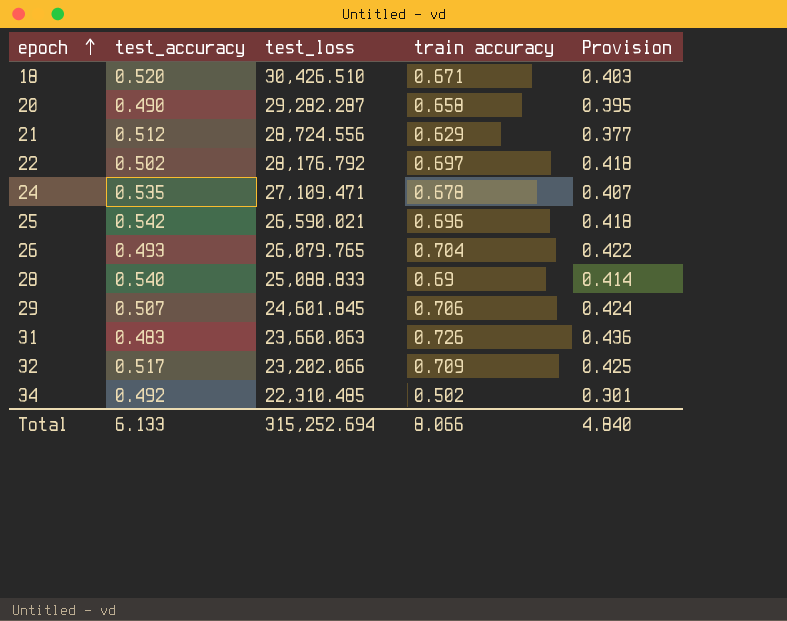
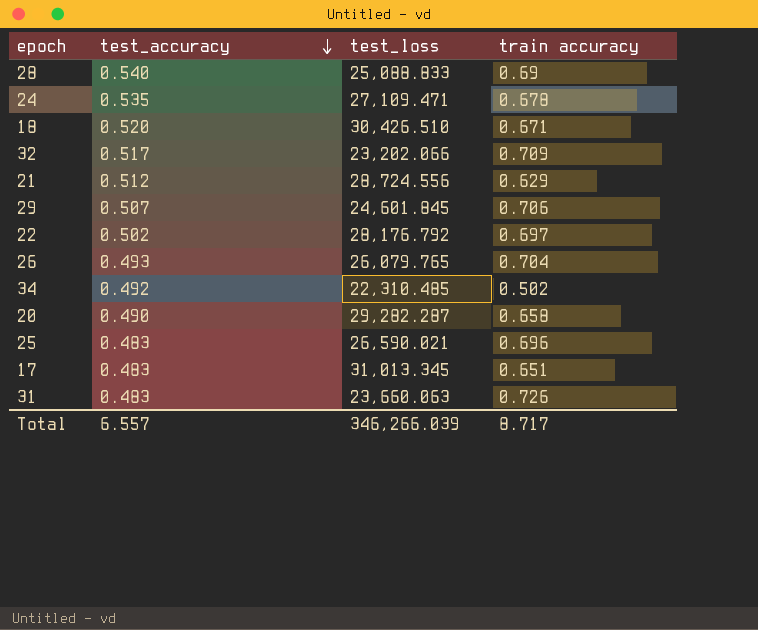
row order: epoch ascending -> test_accuracy descending
column Provision | formula: [train accuracy] * 0.6 -> none
25 | test_accuracy: 0.542 -> 0.483
row 17: none -> 0.483 | 31,013.345 | 0.651
Total | test_accuracy: 6.133 -> 6.557
Total | test_loss: 315,252.694 -> 346,266.039
Total | train accuracy: 8.066 -> 8.717

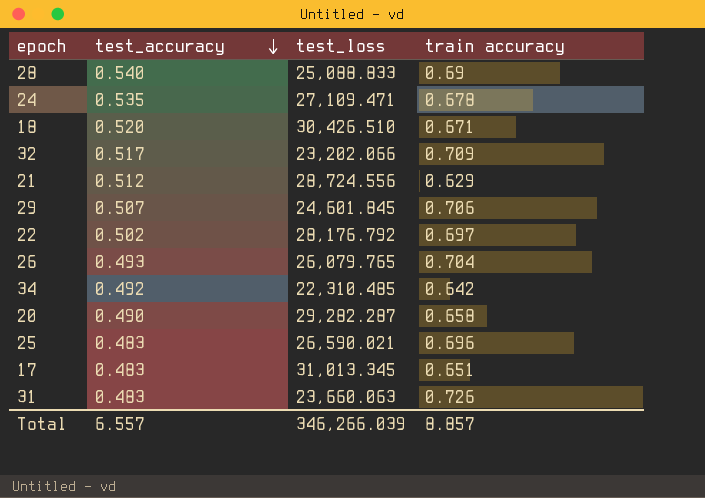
34 | train accuracy: 0.502 -> 0.642
Total | train accuracy: 8.717 -> 8.857

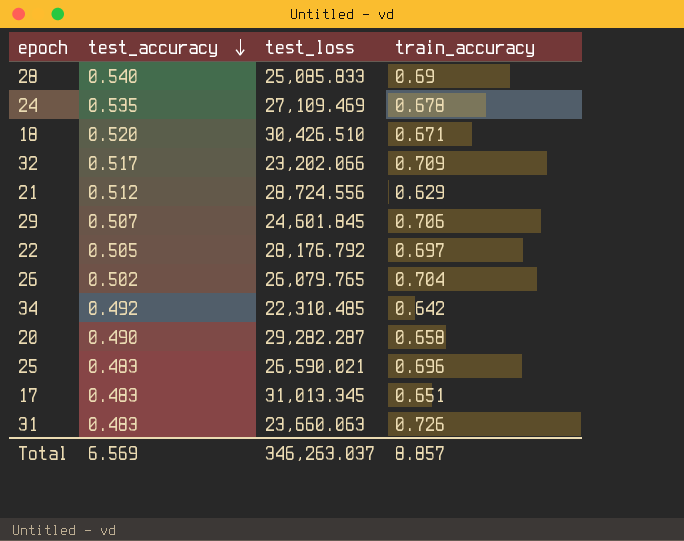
column name: train accuracy -> train_accuracy
28 | test_loss: 25,088.833 -> 25,085.833
24 | test_loss: 27,109.471 -> 27,109.469
22 | test_accuracy: 0.502 -> 0.505
26 | test_accuracy: 0.493 -> 0.502
Total | test_accuracy: 6.557 -> 6.569
Total | test_loss: 346,266.039 -> 346,263.037

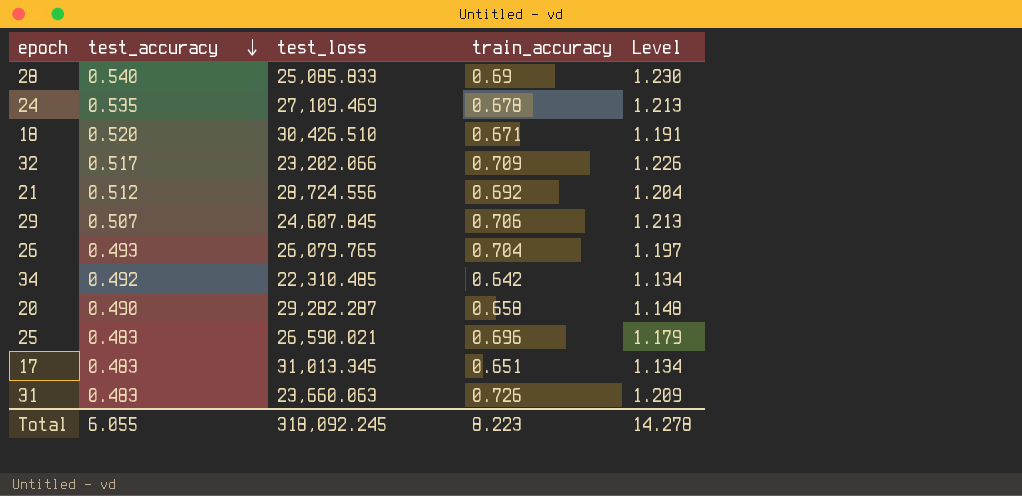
column Level | formula: none -> [test_accuracy] + [train_accuracy]
row 22: 0.505 | 28,176.792 | 0.697 -> none
21 | train_accuracy: 0.629 -> 0.692
29 | test_loss: 24,601.845 -> 24,607.845
26 | test_accuracy: 0.502 -> 0.493
Total | test_accuracy: 6.569 -> 6.055
Total | test_loss: 346,263.037 -> 318,092.245
Total | train_accuracy: 8.857 -> 8.223

